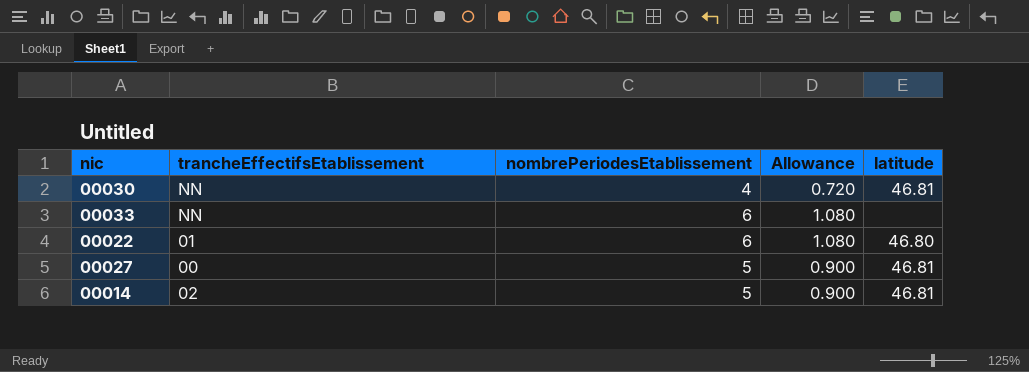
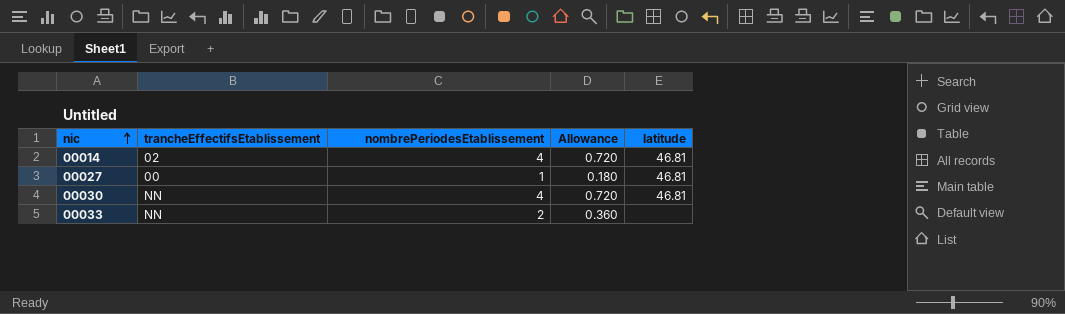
row order: none -> nic ascending
row 00022: 01 | 6 | 1.080 | 46.80 -> none
00014 | nombrePeriodesEtablissement: 5 -> 4
00014 | Allowance: 0.900 -> 0.720
00027 | nombrePeriodesEtablissement: 5 -> 1
00027 | Allowance: 0.900 -> 0.180
00033 | nombrePeriodesEtablissement: 6 -> 2
00033 | Allowance: 1.080 -> 0.360

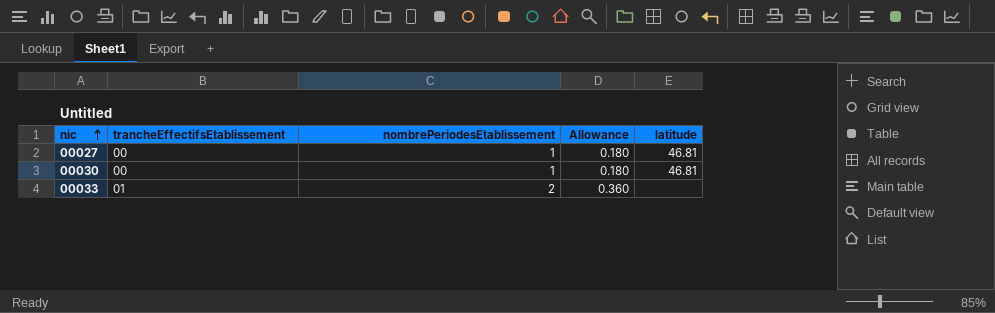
row 00014: 02 | 4 | 0.720 | 46.81 -> none
00030 | trancheEffectifsEtablissement: NN -> 00
00030 | nombrePeriodesEtablissement: 4 -> 1
00030 | Allowance: 0.720 -> 0.180
00033 | trancheEffectifsEtablissement: NN -> 01

